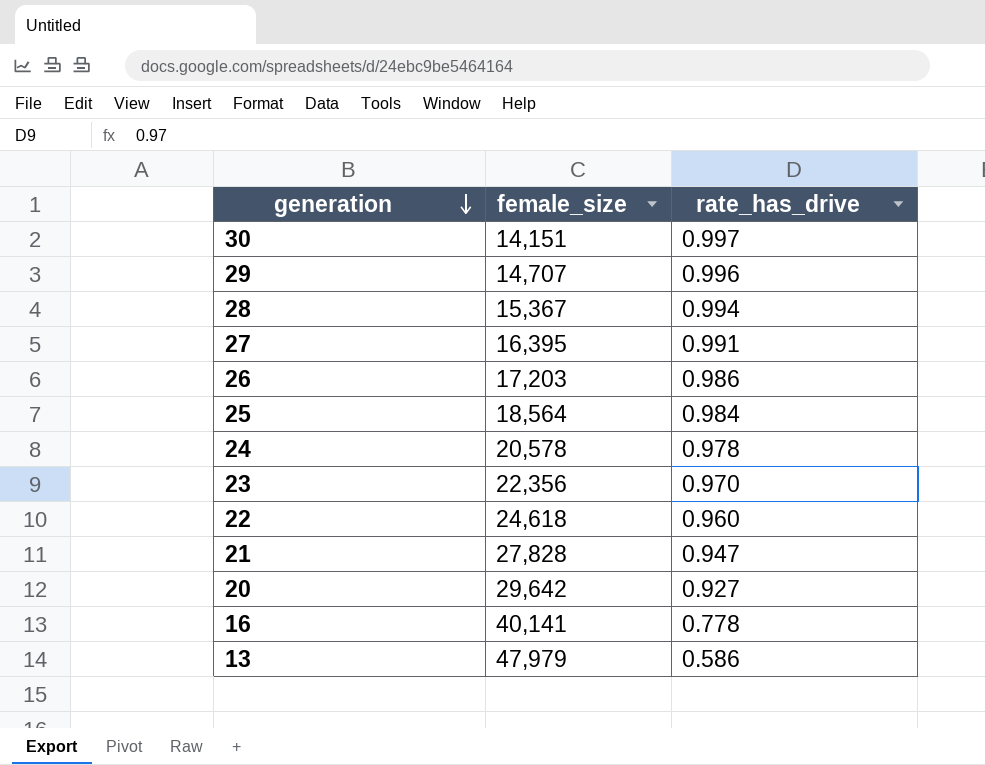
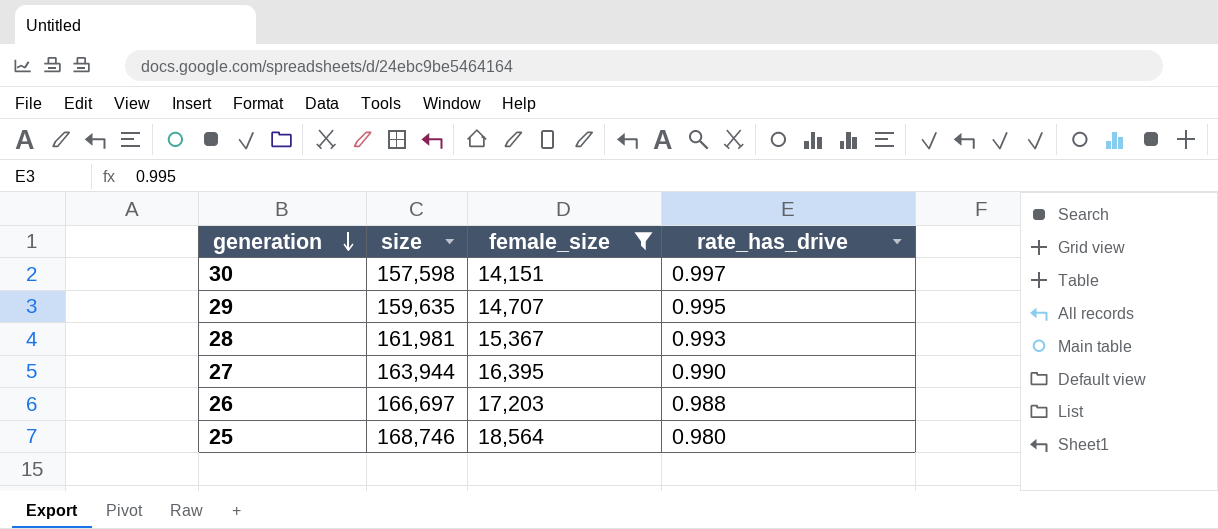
filter: none -> female_size <= 18,564
column size | position: none -> 2
29 | rate_has_drive: 0.996 -> 0.995
28 | rate_has_drive: 0.994 -> 0.993
27 | rate_has_drive: 0.991 -> 0.990
26 | rate_has_drive: 0.986 -> 0.988
25 | rate_has_drive: 0.984 -> 0.980

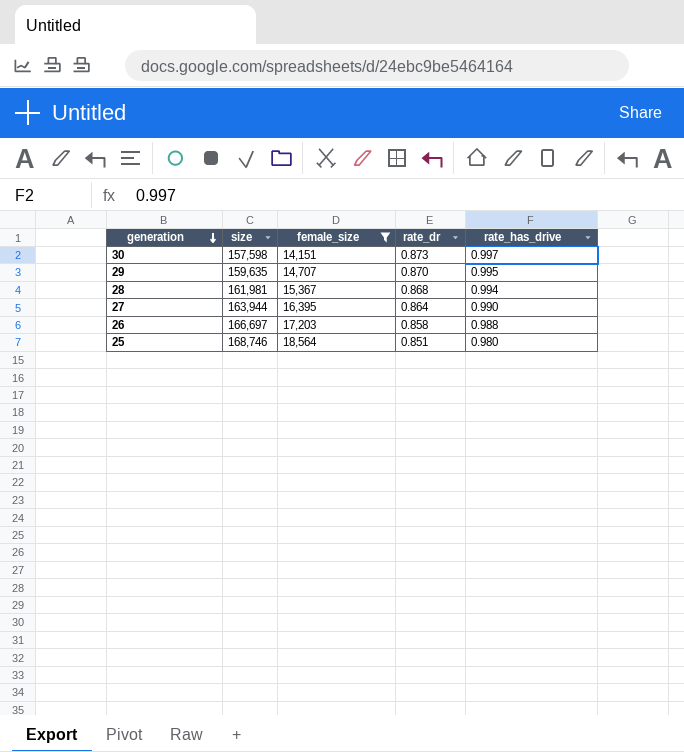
column rate_dr | position: none -> 4
28 | rate_has_drive: 0.993 -> 0.994

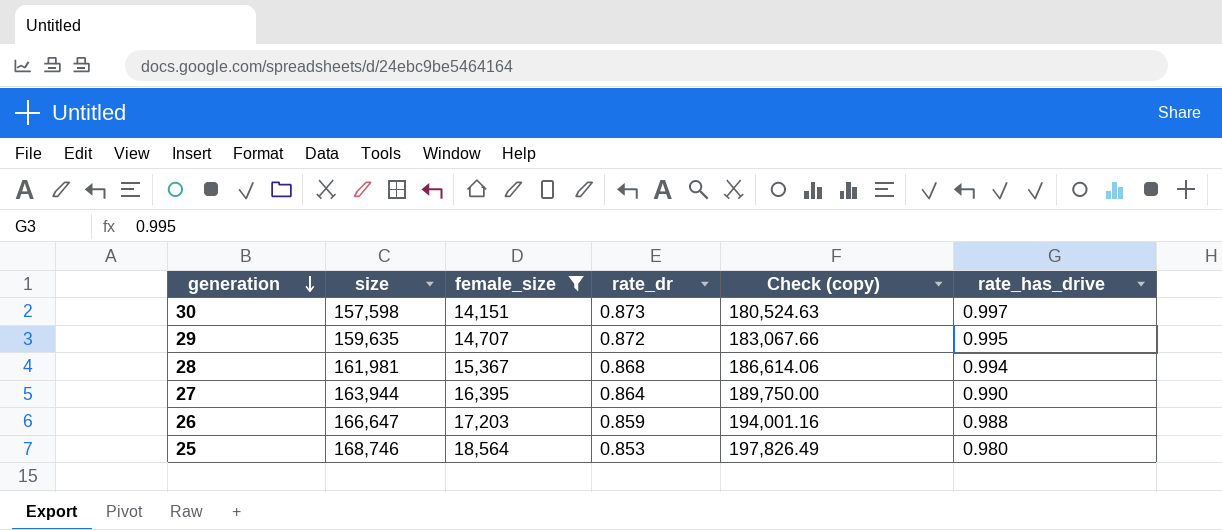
column Check (copy) | formula: none -> [size] / [rate_dr]
29 | rate_dr: 0.870 -> 0.872
26 | size: 166,697 -> 166,647
26 | rate_dr: 0.858 -> 0.859
25 | rate_dr: 0.851 -> 0.853

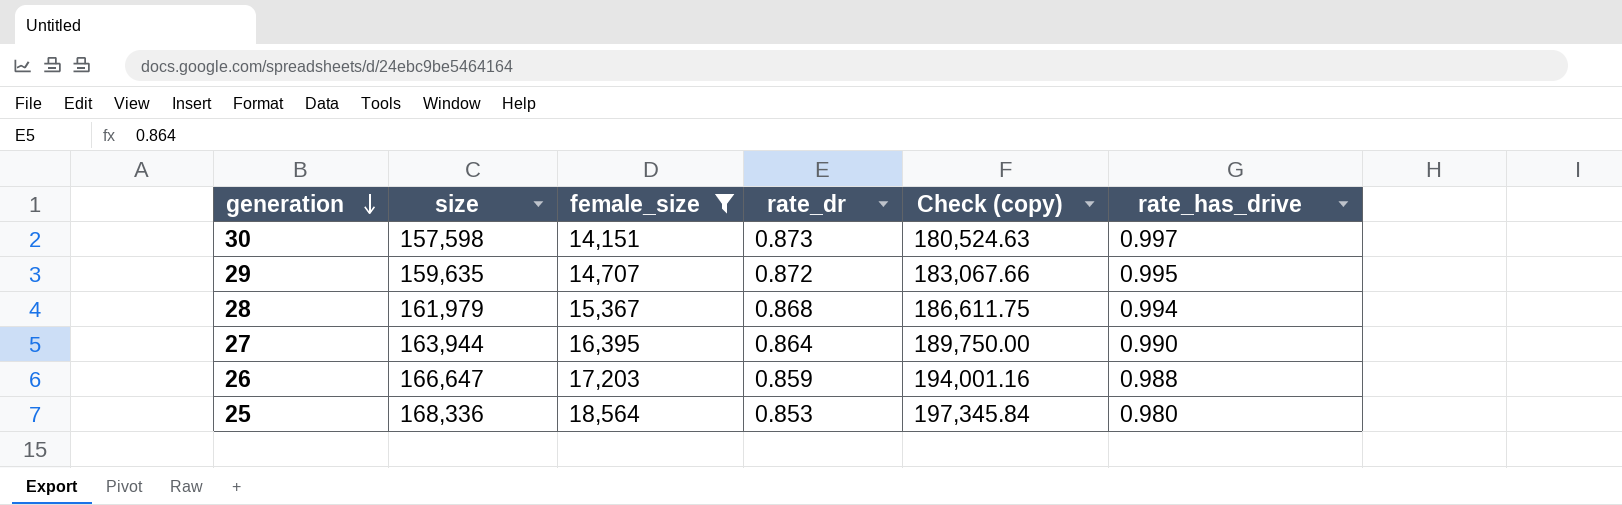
28 | size: 161,981 -> 161,979
28 | Check (copy): 186,614.06 -> 186,611.75
25 | size: 168,746 -> 168,336
25 | Check (copy): 197,826.49 -> 197,345.84

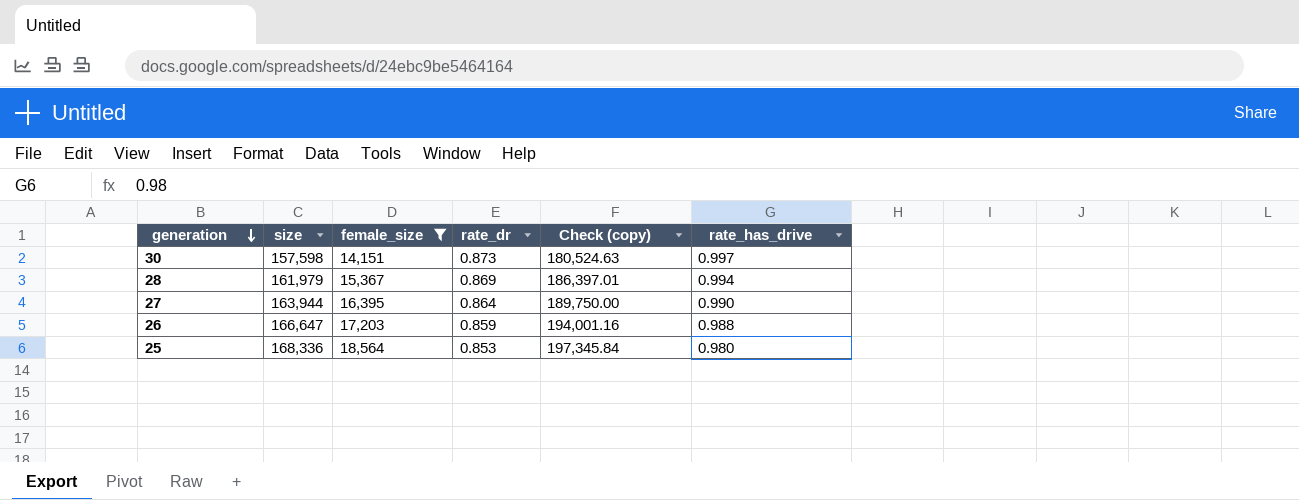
row 29: 159,635 | 14,707 | 0.872 | 183,067.66 | 0.995 -> none
28 | rate_dr: 0.868 -> 0.869
28 | Check (copy): 186,611.75 -> 186,397.01

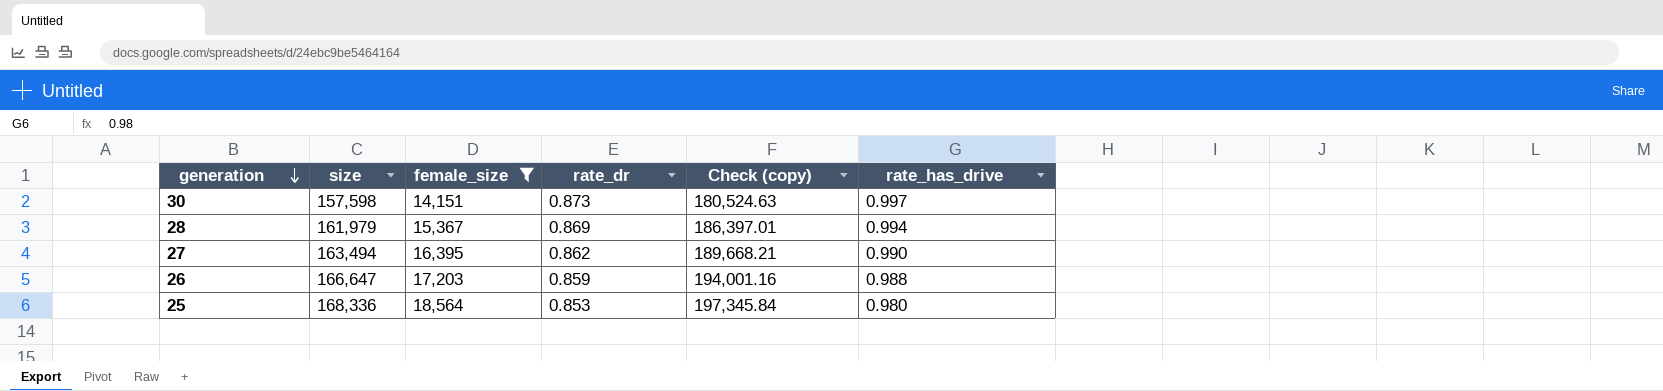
27 | size: 163,944 -> 163,494
27 | rate_dr: 0.864 -> 0.862
27 | Check (copy): 189,750.00 -> 189,668.21

